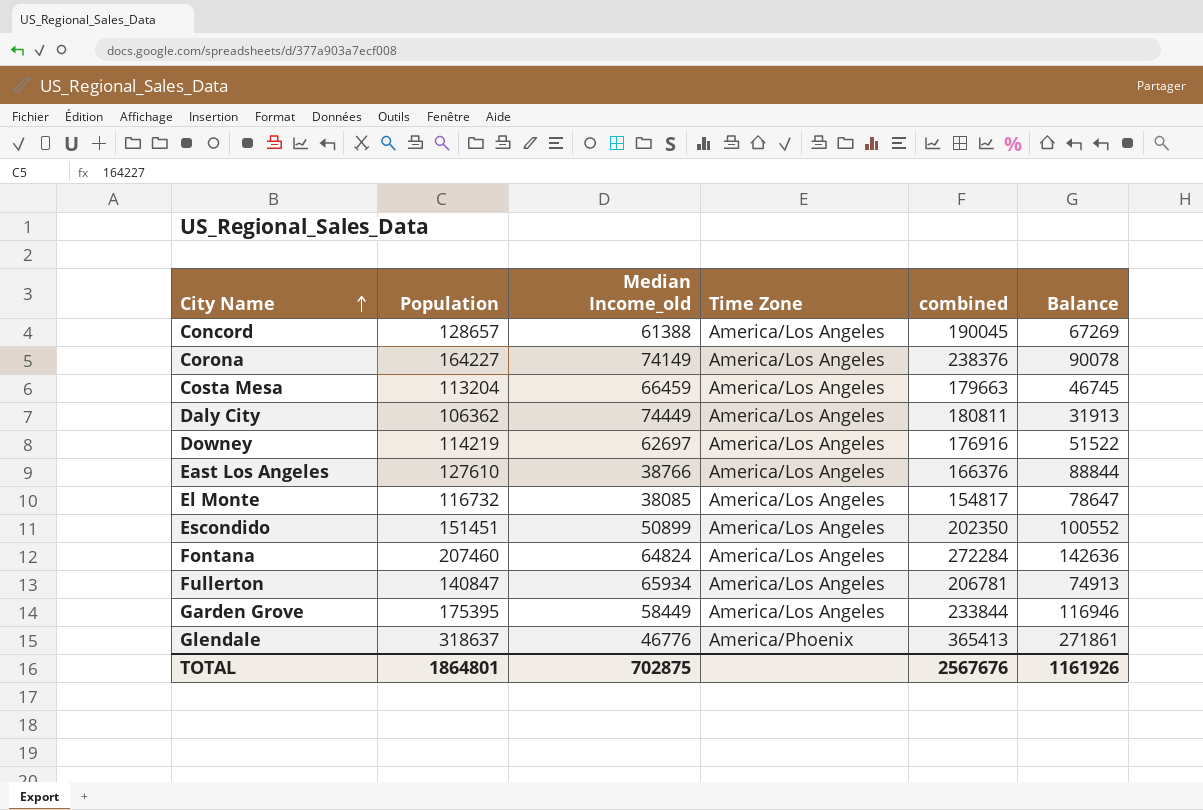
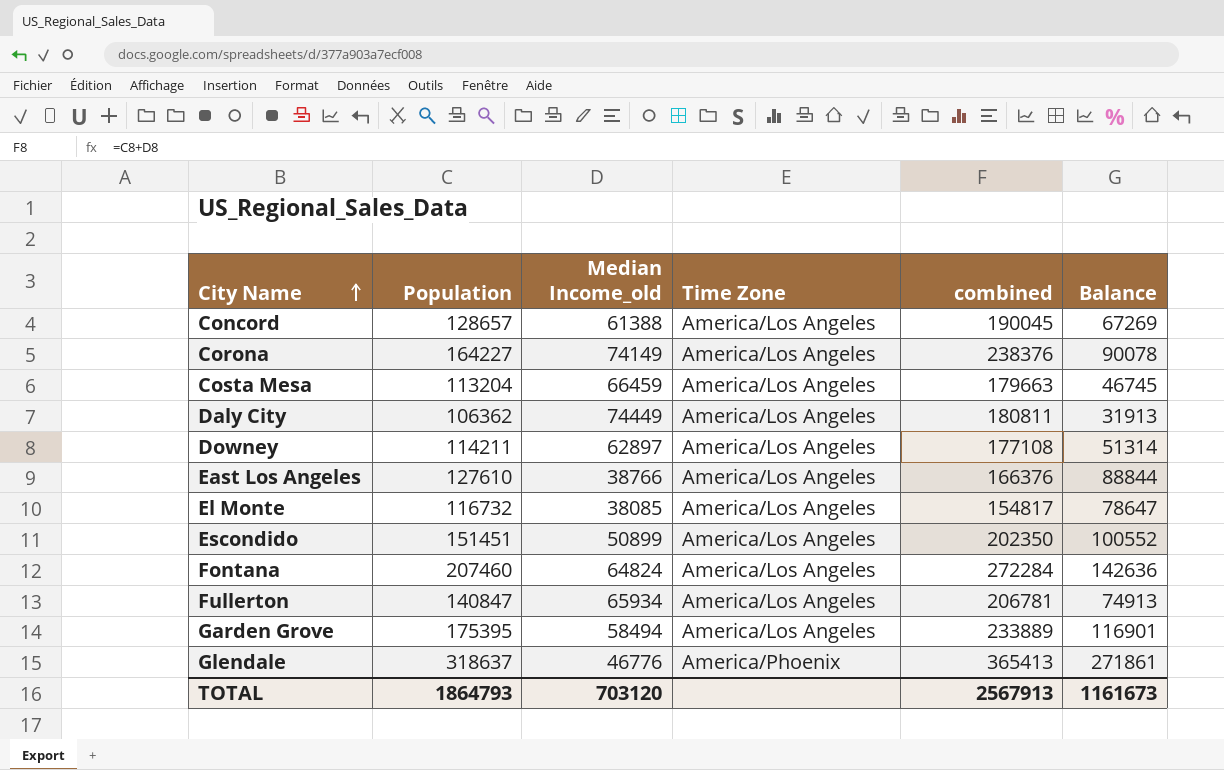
Downey | Population: 114219 -> 114211
Downey | Median Income_old: 62697 -> 62897
Downey | combined: 176916 -> 177108
Downey | Balance: 51522 -> 51314
Garden Grove | Median Income_old: 58449 -> 58494
Garden Grove | combined: 233844 -> 233889
Garden Grove | Balance: 116946 -> 116901
TOTAL | Population: 1864801 -> 1864793
TOTAL | Median Income_old: 702875 -> 703120
TOTAL | combined: 2567676 -> 2567913
TOTAL | Balance: 1161926 -> 1161673

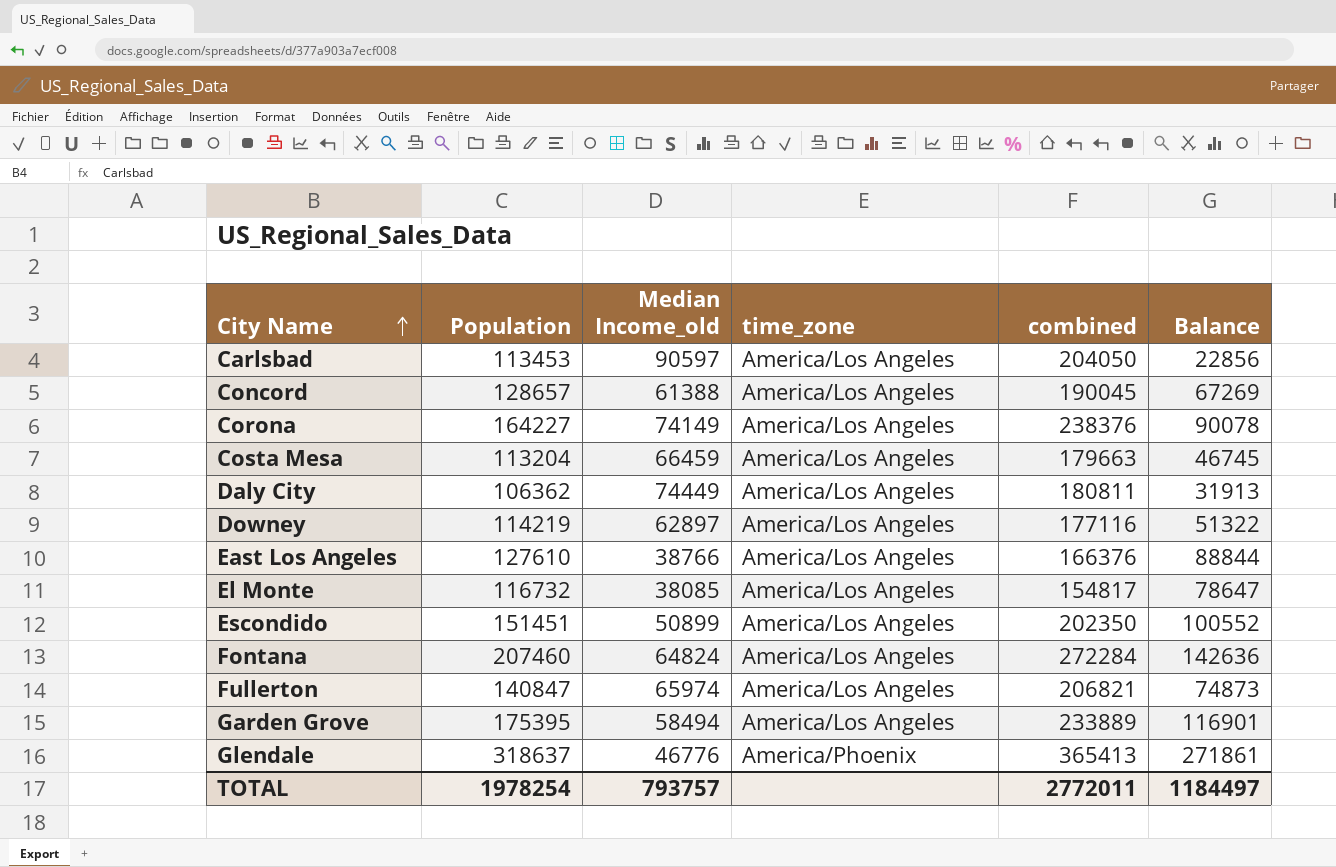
column name: Time Zone -> time_zone
row Carlsbad: none -> 113453 | 90597 | America/Los Angeles | 204050 | 22856
Downey | Population: 114211 -> 114219
Downey | combined: 177108 -> 177116
Downey | Balance: 51314 -> 51322
Fullerton | Median Income_old: 65934 -> 65974
Fullerton | combined: 206781 -> 206821
Fullerton | Balance: 74913 -> 74873
TOTAL | Population: 1864793 -> 1978254
TOTAL | Median Income_old: 703120 -> 793757
TOTAL | combined: 2567913 -> 2772011
TOTAL | Balance: 1161673 -> 1184497

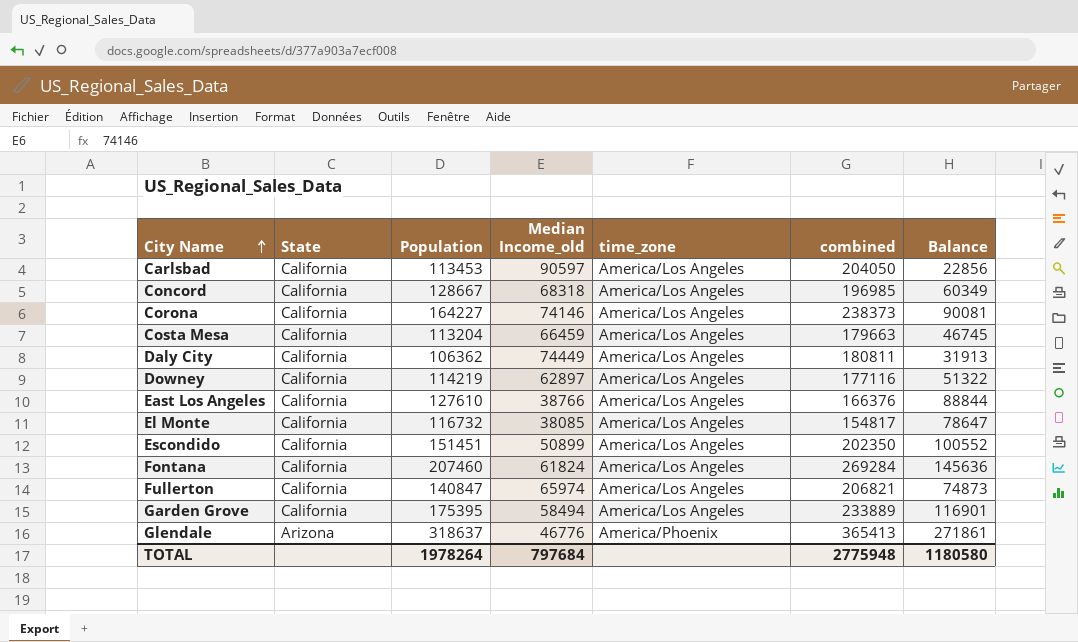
column State | position: none -> 2
Concord | Population: 128657 -> 128667
Concord | Median Income_old: 61388 -> 68318
Concord | combined: 190045 -> 196985
Concord | Balance: 67269 -> 60349
Corona | Median Income_old: 74149 -> 74146
Corona | combined: 238376 -> 238373
Corona | Balance: 90078 -> 90081
Fontana | Median Income_old: 64824 -> 61824
Fontana | combined: 272284 -> 269284
Fontana | Balance: 142636 -> 145636
TOTAL | Population: 1978254 -> 1978264
TOTAL | Median Income_old: 793757 -> 797684
TOTAL | combined: 2772011 -> 2775948
TOTAL | Balance: 1184497 -> 1180580

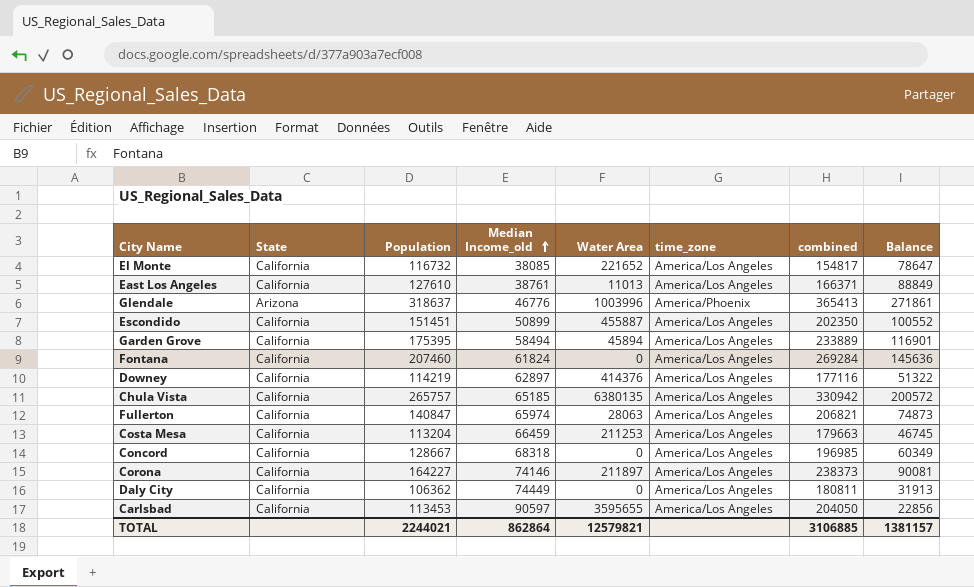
row order: City Name ascending -> Median Income_old ascending
column Water Area | position: none -> 5
East Los Angeles | Median Income_old: 38766 -> 38761
East Los Angeles | combined: 166376 -> 166371
East Los Angeles | Balance: 88844 -> 88849
row Chula Vista: none -> California | 265757 | 65185 | 6380135 | America/Los Angeles | 330942 | 200572
TOTAL | Population: 1978264 -> 2244021
TOTAL | Median Income_old: 797684 -> 862864
TOTAL | combined: 2775948 -> 3106885
TOTAL | Balance: 1180580 -> 1381157

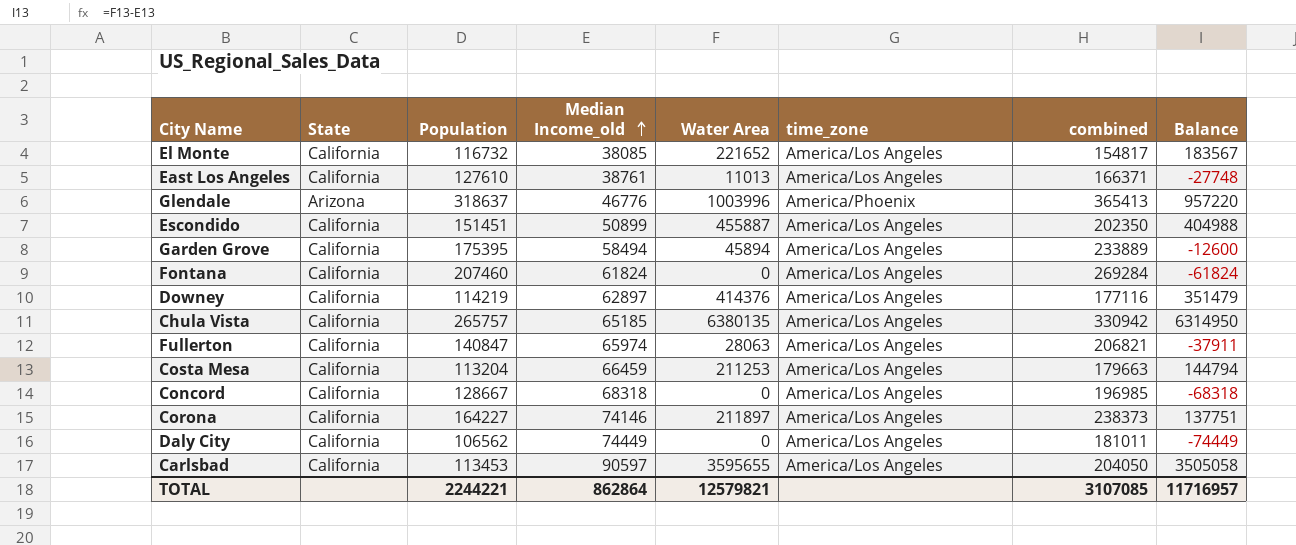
column Balance | formula: [Population] - [Median Income_old] -> [Water Area] - [Median Income_old]
Daly City | Population: 106362 -> 106562
Daly City | combined: 180811 -> 181011
TOTAL | Population: 2244021 -> 2244221
TOTAL | combined: 3106885 -> 3107085
TOTAL | Balance: 1381157 -> 11716957

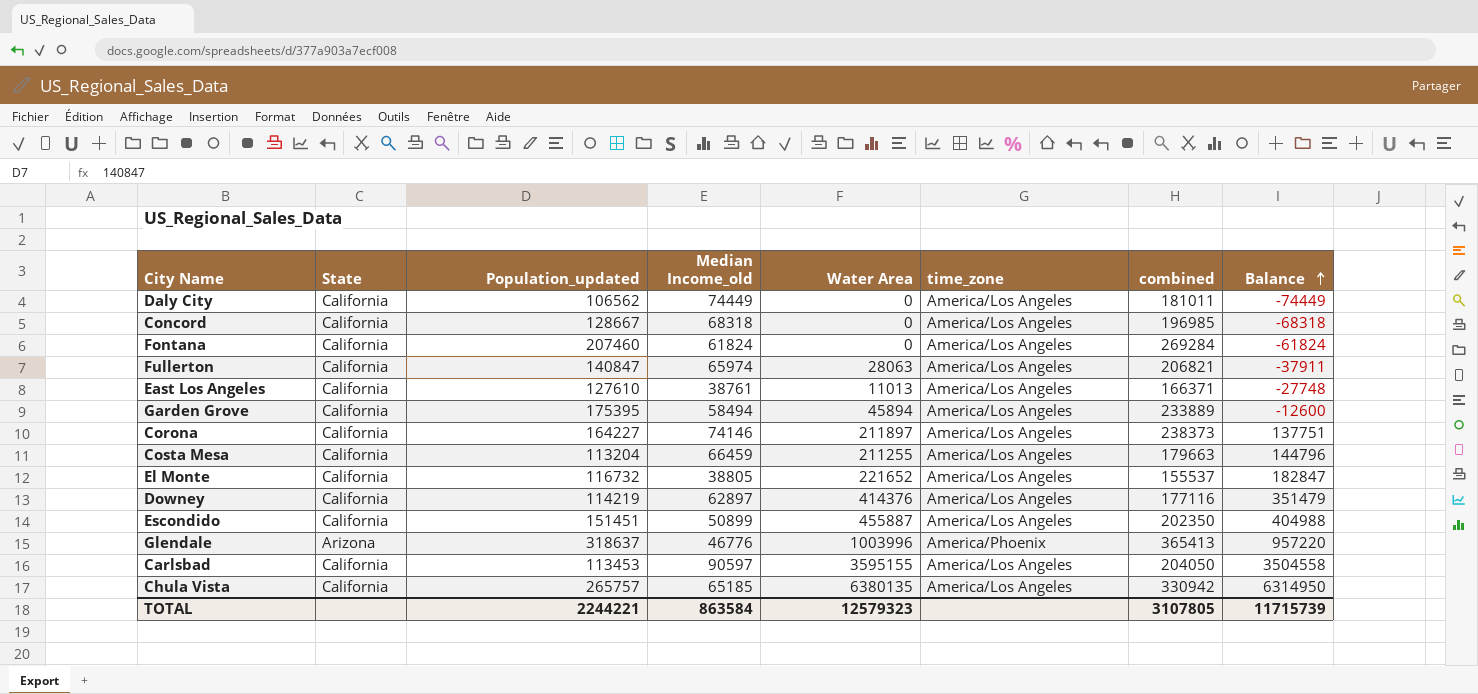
row order: Median Income_old ascending -> Balance ascending
column name: Population -> Population_updated
Costa Mesa | Water Area: 211253 -> 211255
Costa Mesa | Balance: 144794 -> 144796
El Monte | Median Income_old: 38085 -> 38805
El Monte | combined: 154817 -> 155537
El Monte | Balance: 183567 -> 182847
Carlsbad | Water Area: 3595655 -> 3595155
Carlsbad | Balance: 3505058 -> 3504558
TOTAL | Median Income_old: 862864 -> 863584
TOTAL | Water Area: 12579821 -> 12579323
TOTAL | combined: 3107085 -> 3107805
TOTAL | Balance: 11716957 -> 11715739

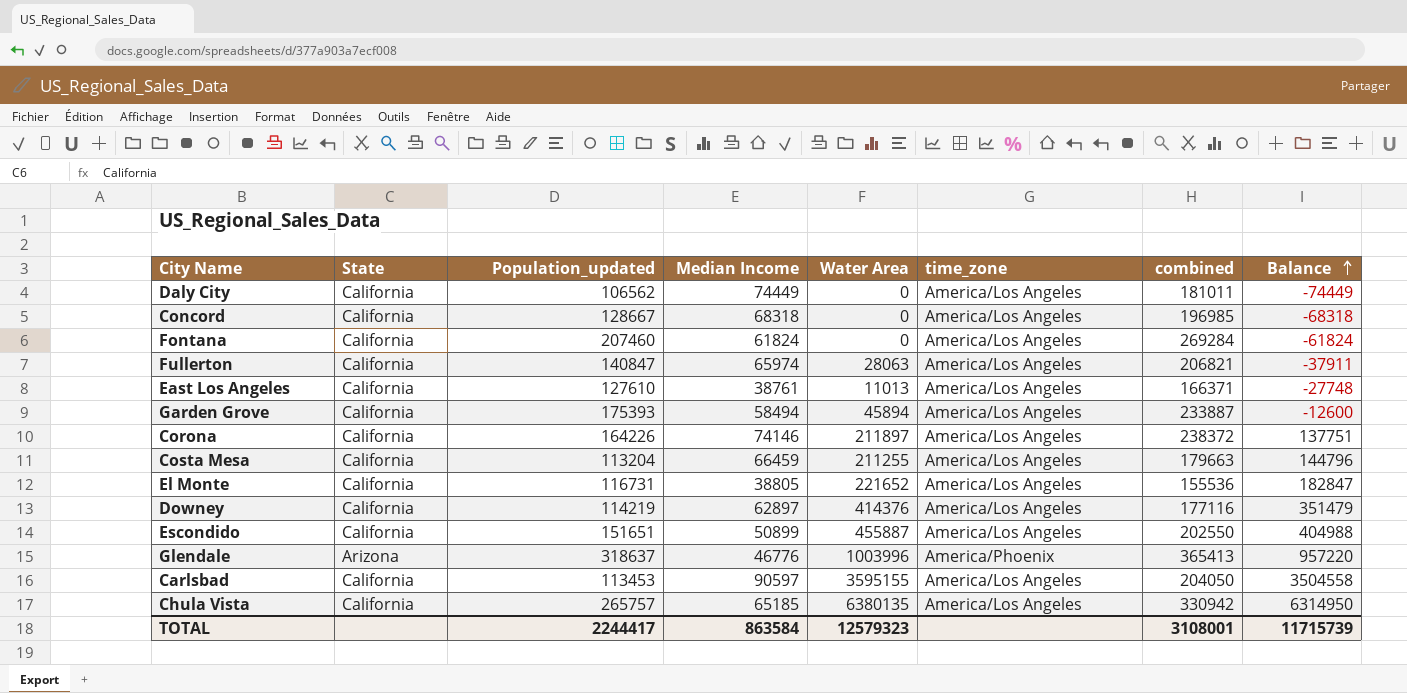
column name: Median Income_old -> Median Income
Garden Grove | Population_updated: 175395 -> 175393
Garden Grove | combined: 233889 -> 233887
Corona | Population_updated: 164227 -> 164226
Corona | combined: 238373 -> 238372
El Monte | Population_updated: 116732 -> 116731
El Monte | combined: 155537 -> 155536
Escondido | Population_updated: 151451 -> 151651
Escondido | combined: 202350 -> 202550
TOTAL | Population_updated: 2244221 -> 2244417
TOTAL | combined: 3107805 -> 3108001

